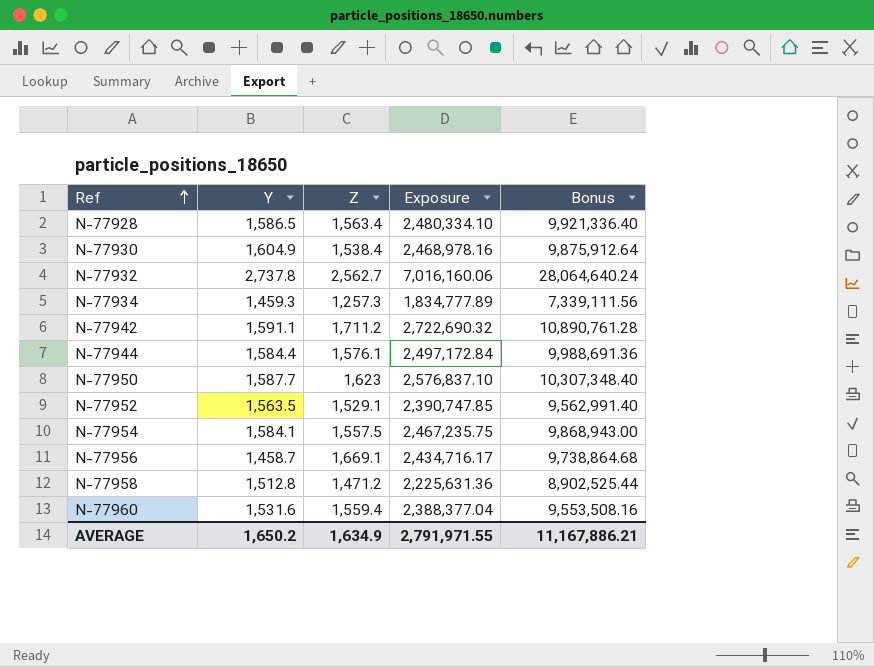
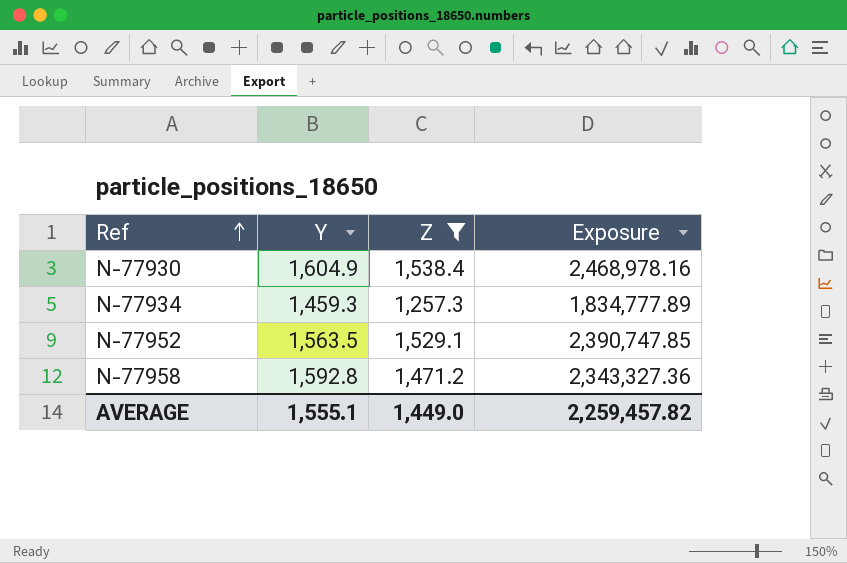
filter: none -> Z <= 1,538.4
column Bonus | formula: [Exposure] * 4 -> none
N-77958 | Y: 1,512.8 -> 1,592.8
N-77958 | Exposure: 2,225,631.36 -> 2,343,327.36
AVERAGE | Y: 1,650.2 -> 1,555.1
AVERAGE | Z: 1,634.9 -> 1,449.0
AVERAGE | Exposure: 2,791,971.55 -> 2,259,457.82

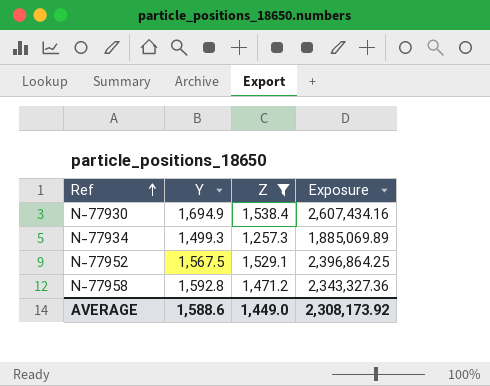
N-77930 | Y: 1,604.9 -> 1,694.9
N-77930 | Exposure: 2,468,978.16 -> 2,607,434.16
N-77934 | Y: 1,459.3 -> 1,499.3
N-77934 | Exposure: 1,834,777.89 -> 1,885,069.89
N-77952 | Y: 1,563.5 -> 1,567.5
N-77952 | Exposure: 2,390,747.85 -> 2,396,864.25
AVERAGE | Y: 1,555.1 -> 1,588.6
AVERAGE | Exposure: 2,259,457.82 -> 2,308,173.92

